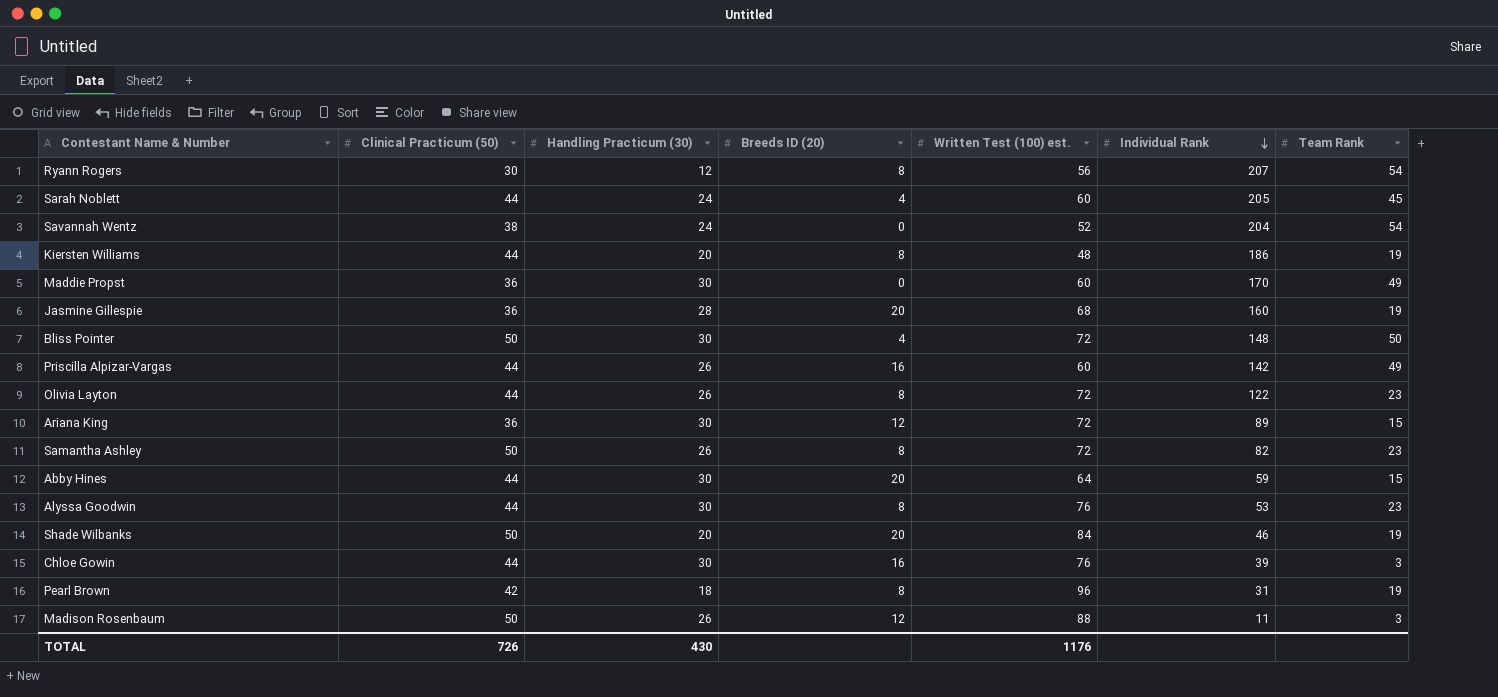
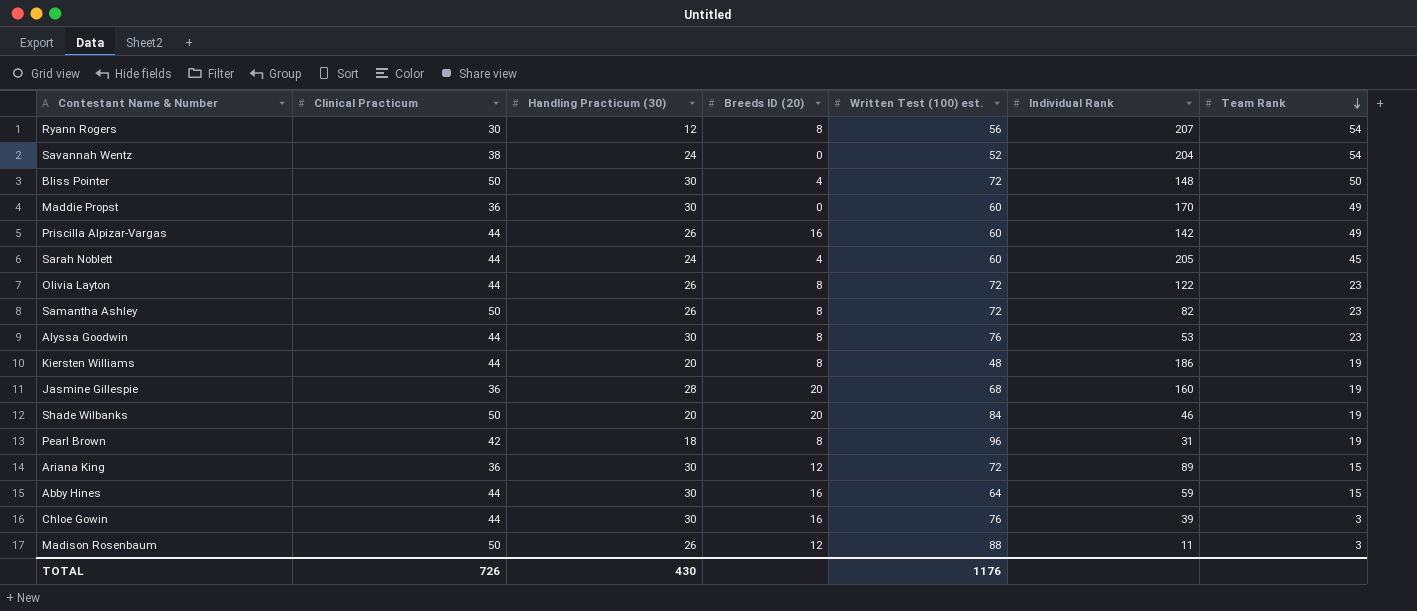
row order: Individual Rank descending -> Team Rank descending
column name: Clinical Practicum (50) -> Clinical Practicum
Abby Hines | Breeds ID (20): 20 -> 16

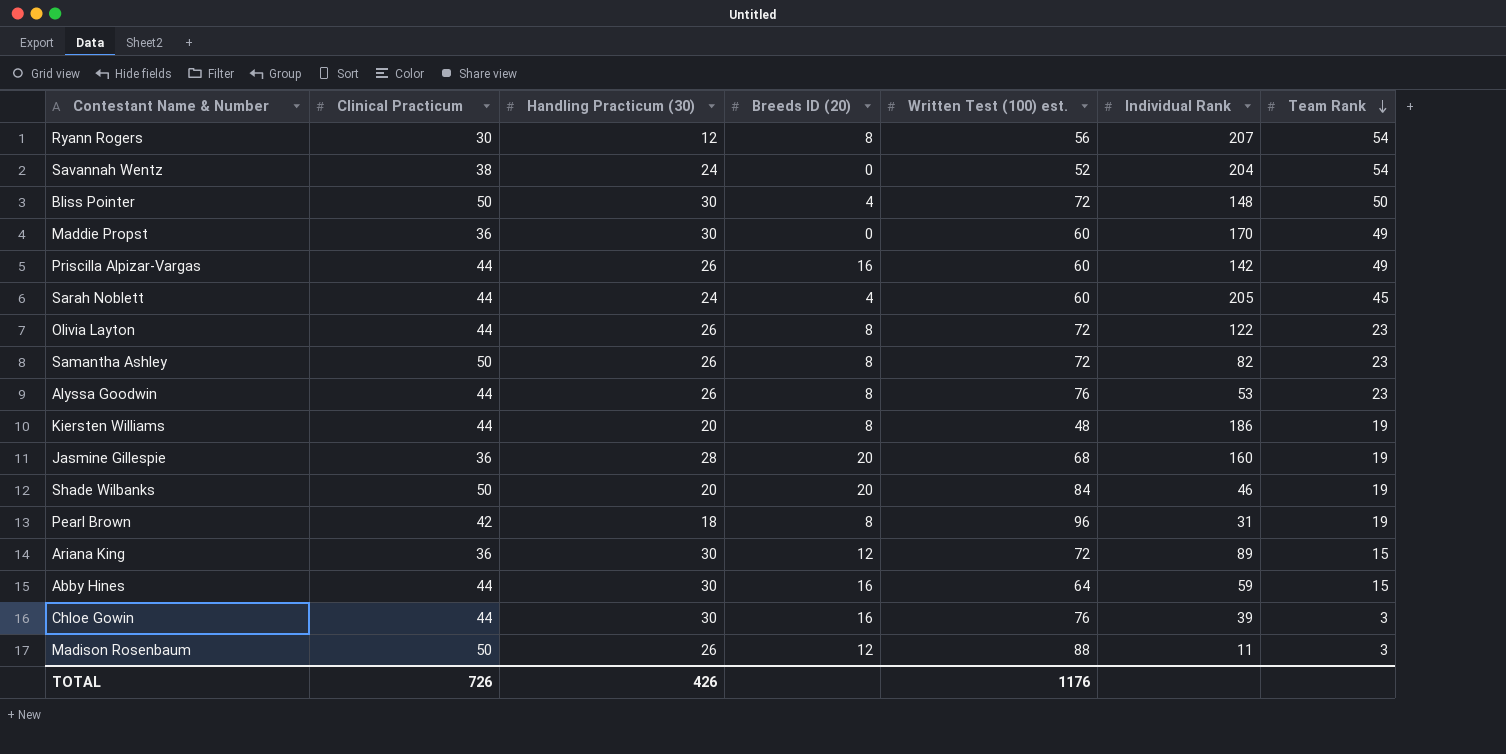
Alyssa Goodwin | Handling Practicum (30): 30 -> 26
TOTAL | Handling Practicum (30): 430 -> 426

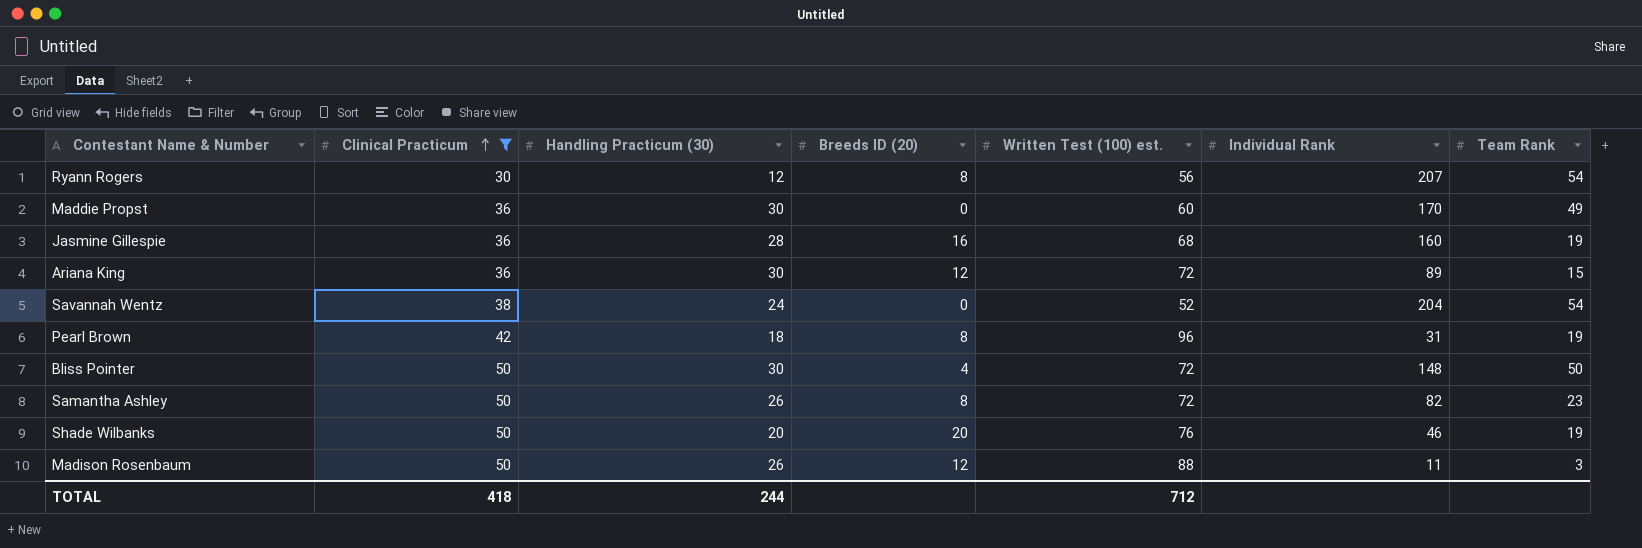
filter: none -> Clinical Practicum != 44
row order: Team Rank descending -> Clinical Practicum ascending
Jasmine Gillespie | Breeds ID (20): 20 -> 16
Shade Wilbanks | Written Test (100) est.: 84 -> 76
TOTAL | Clinical Practicum: 726 -> 418
TOTAL | Handling Practicum (30): 426 -> 244
TOTAL | Written Test (100) est.: 1176 -> 712

